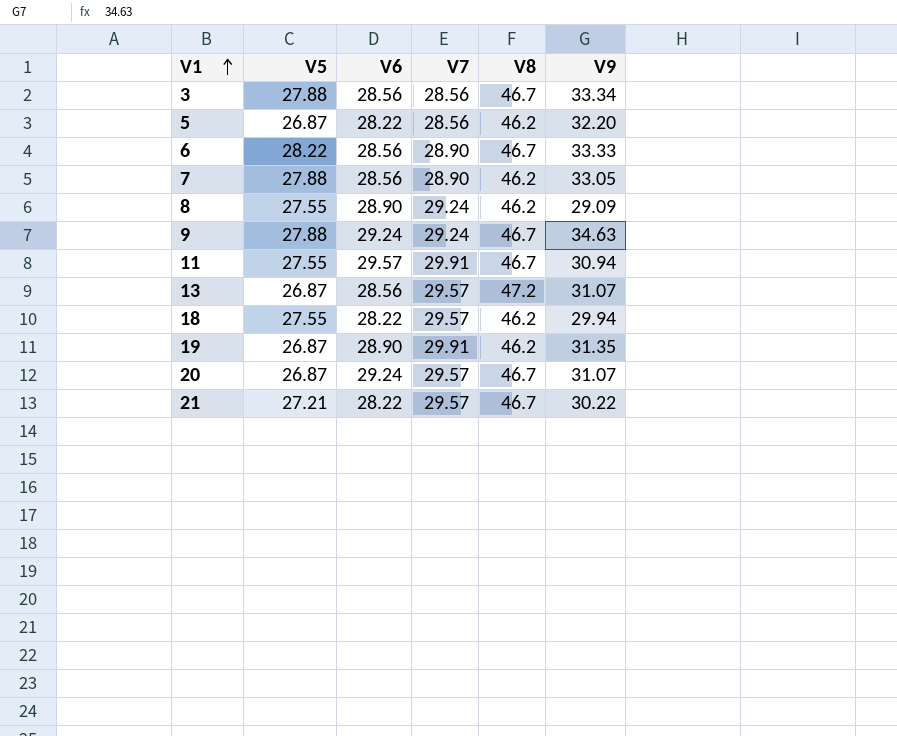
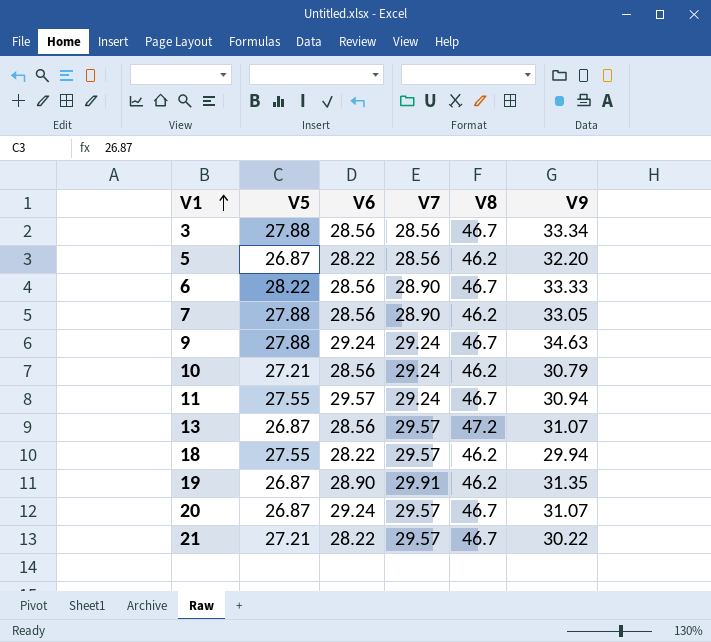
row 8: 27.55 | 28.90 | 29.24 | 46.2 | 29.09 -> none
row 10: none -> 27.21 | 28.56 | 29.24 | 46.2 | 30.79
11 | V7: 29.91 -> 29.24

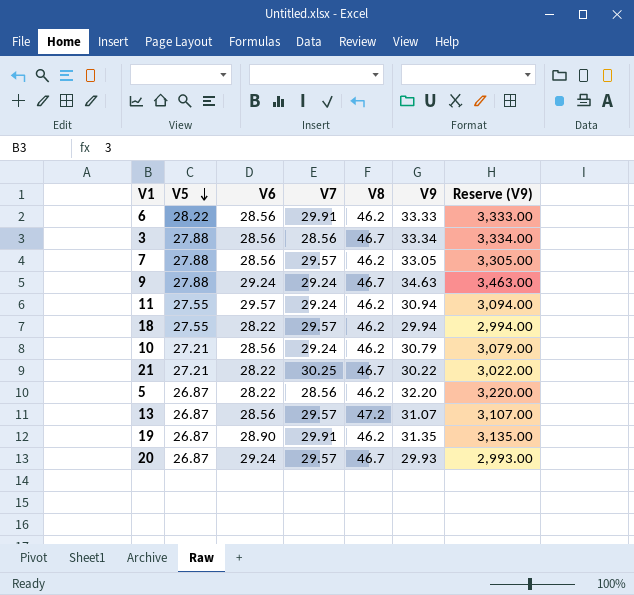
row order: V1 ascending -> V5 descending
column Reserve (V9) | formula: none -> [V9] * 100
6 | V7: 28.90 -> 29.91
6 | V8: 46.7 -> 46.2
7 | V7: 28.90 -> 29.57
11 | V8: 46.7 -> 46.2
21 | V7: 29.57 -> 30.25
20 | V9: 31.07 -> 29.93

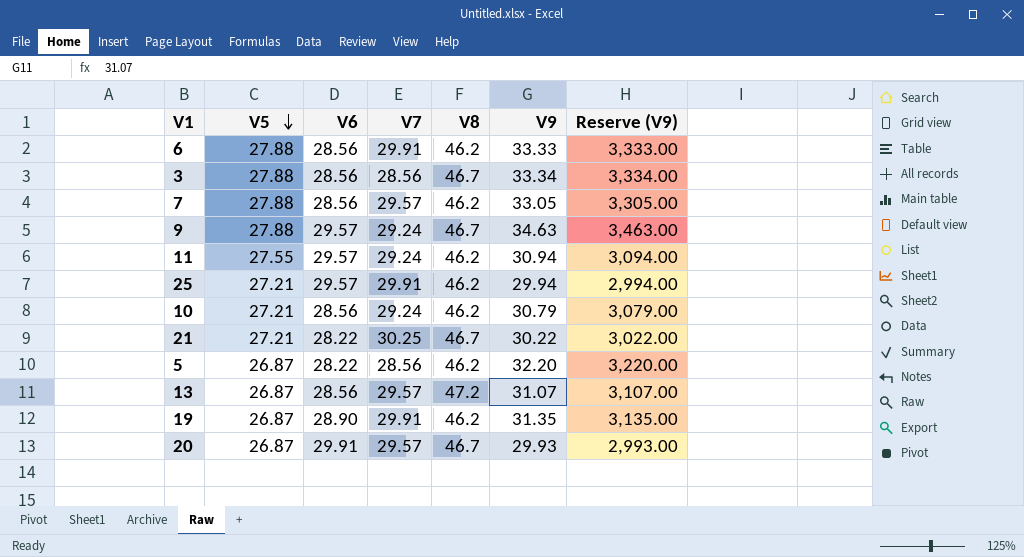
row 18: 27.55 | 28.22 | 29.57 | 46.2 | 29.94 | 2,994.00 -> none
6 | V5: 28.22 -> 27.88
9 | V6: 29.24 -> 29.57
row 25: none -> 27.21 | 29.57 | 29.91 | 46.2 | 29.94 | 2,994.00
20 | V6: 29.24 -> 29.91

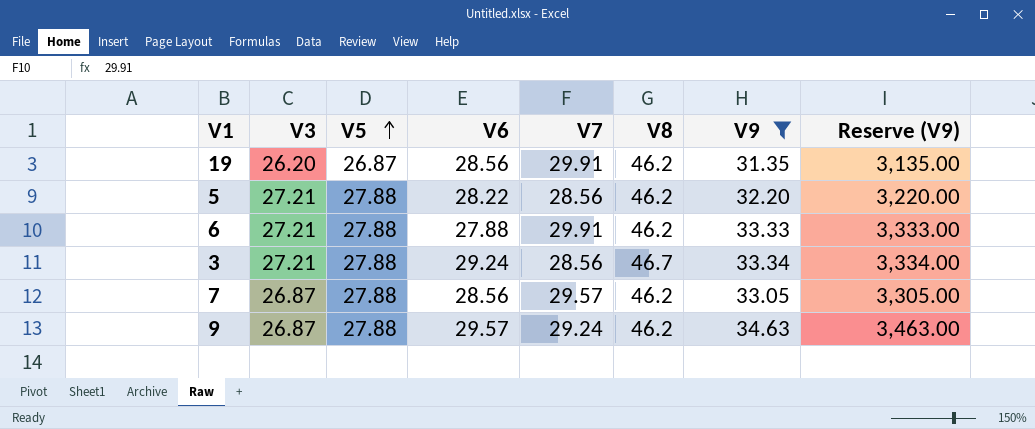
filter: none -> V9 >= 31.35
row order: V5 descending -> V5 ascending
column V3 | position: none -> 2
19 | V6: 28.90 -> 28.56
5 | V5: 26.87 -> 27.88
6 | V6: 28.56 -> 27.88
3 | V6: 28.56 -> 29.24
9 | V8: 46.7 -> 46.2

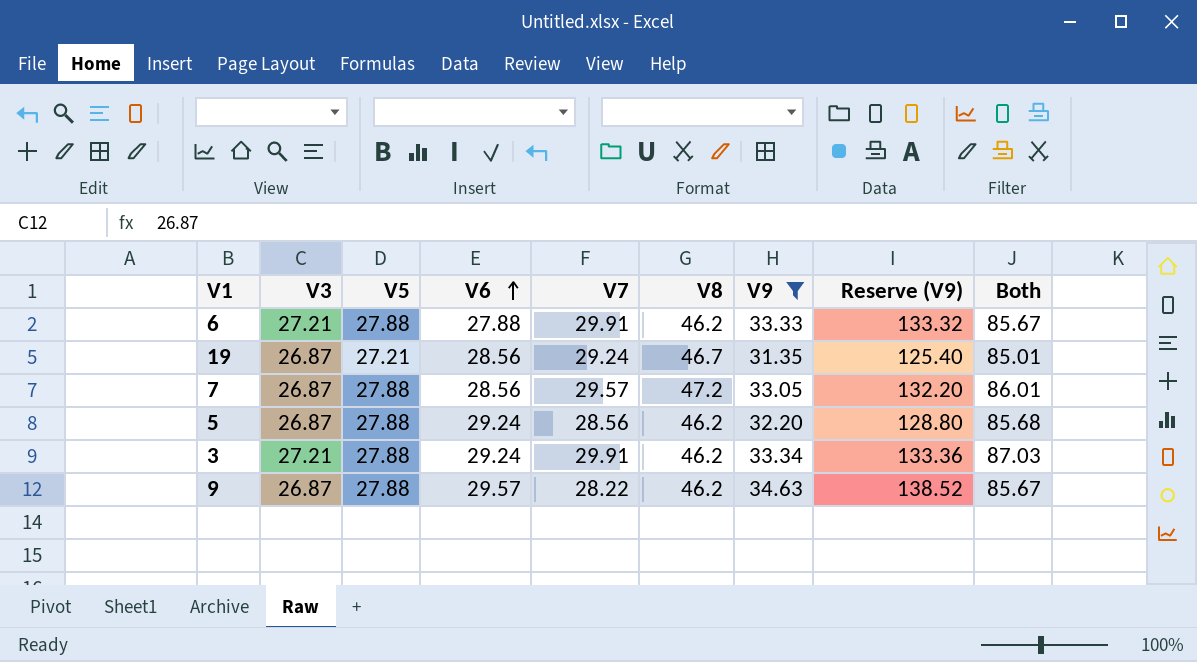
row order: V5 ascending -> V6 ascending
column Reserve (V9) | formula: [V9] * 100 -> [V9] * 4
column Both | formula: none -> [V5] + [V6] + [V7]
19 | V3: 26.20 -> 26.87
19 | V5: 26.87 -> 27.21
19 | V7: 29.91 -> 29.24
19 | V8: 46.2 -> 46.7
7 | V8: 46.2 -> 47.2
5 | V3: 27.21 -> 26.87
5 | V6: 28.22 -> 29.24
3 | V7: 28.56 -> 29.91
3 | V8: 46.7 -> 46.2
9 | V7: 29.24 -> 28.22

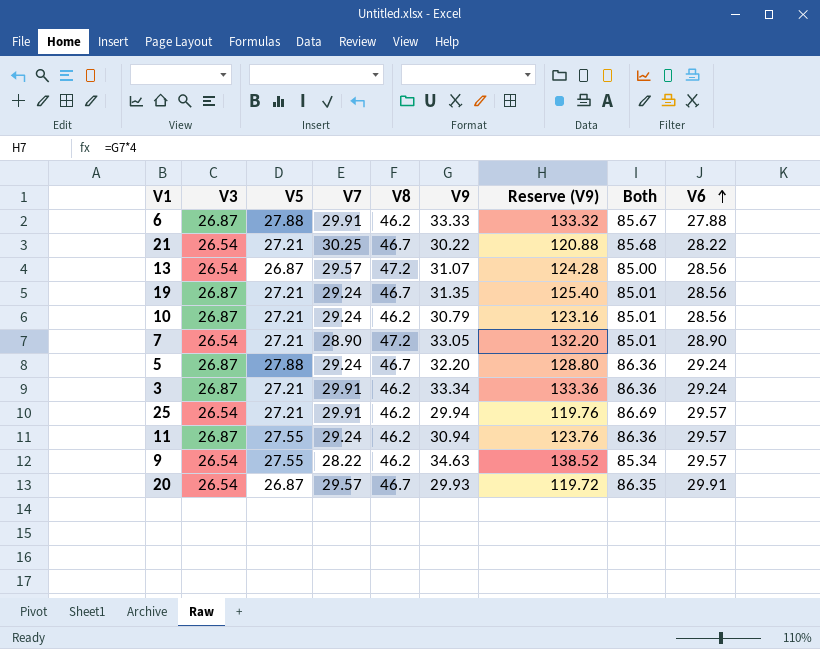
filter: V9 >= 31.35 -> none
column V6 | position: 4 -> 9
6 | V3: 27.21 -> 26.87
7 | V3: 26.87 -> 26.54
7 | V5: 27.88 -> 27.21
7 | V7: 29.57 -> 28.90
7 | Both: 86.01 -> 85.01
7 | V6: 28.56 -> 28.90
5 | V7: 28.56 -> 29.24
5 | V8: 46.2 -> 46.7
5 | Both: 85.68 -> 86.36
3 | V3: 27.21 -> 26.87
3 | V5: 27.88 -> 27.21
3 | Both: 87.03 -> 86.36
9 | V3: 26.87 -> 26.54
9 | V5: 27.88 -> 27.55
9 | Both: 85.67 -> 85.34

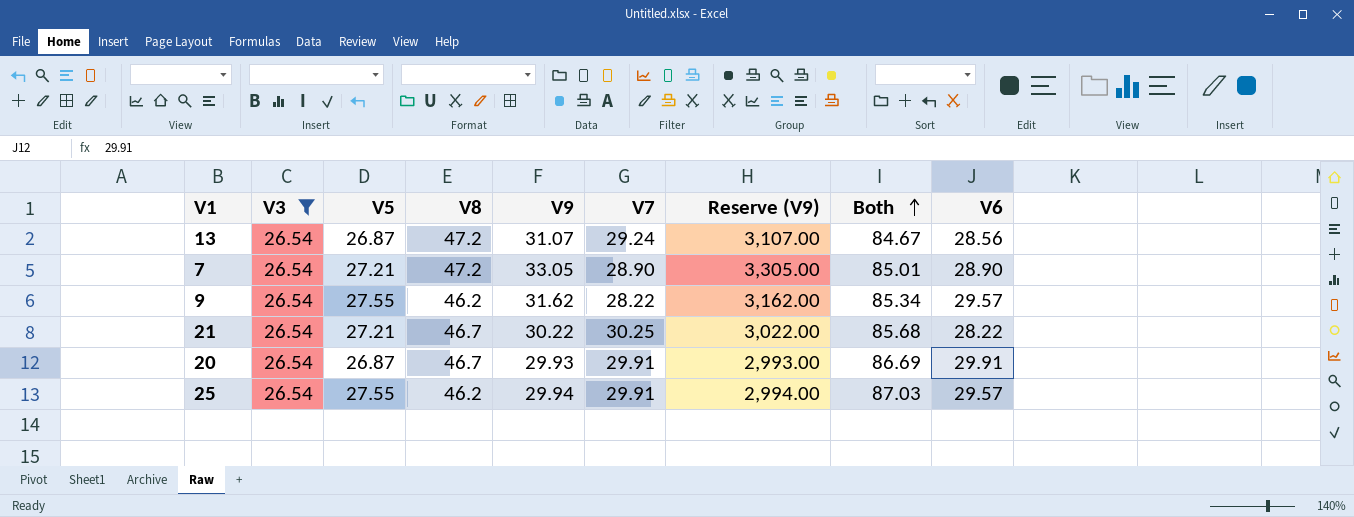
filter: none -> V3 = 26.54
row order: V6 ascending -> Both ascending
column V7 | position: 4 -> 6
column Reserve (V9) | formula: [V9] * 4 -> [V9] * 100
13 | V7: 29.57 -> 29.24
13 | Both: 85.00 -> 84.67
9 | V9: 34.63 -> 31.62
20 | V7: 29.57 -> 29.91
20 | Both: 86.35 -> 86.69
25 | V5: 27.21 -> 27.55
25 | Both: 86.69 -> 87.03

